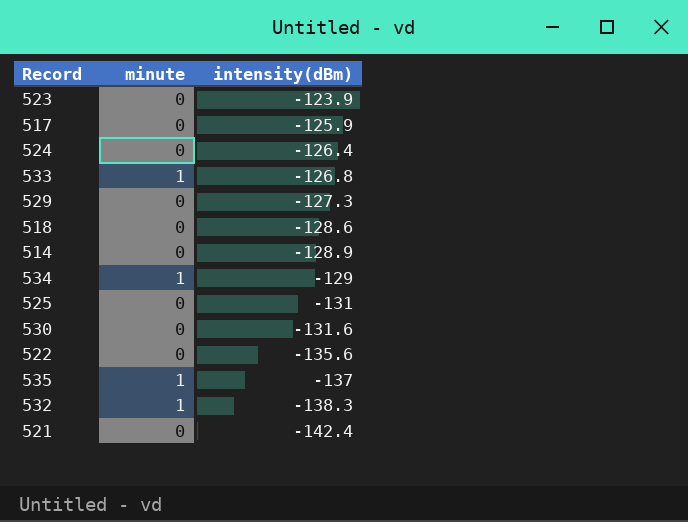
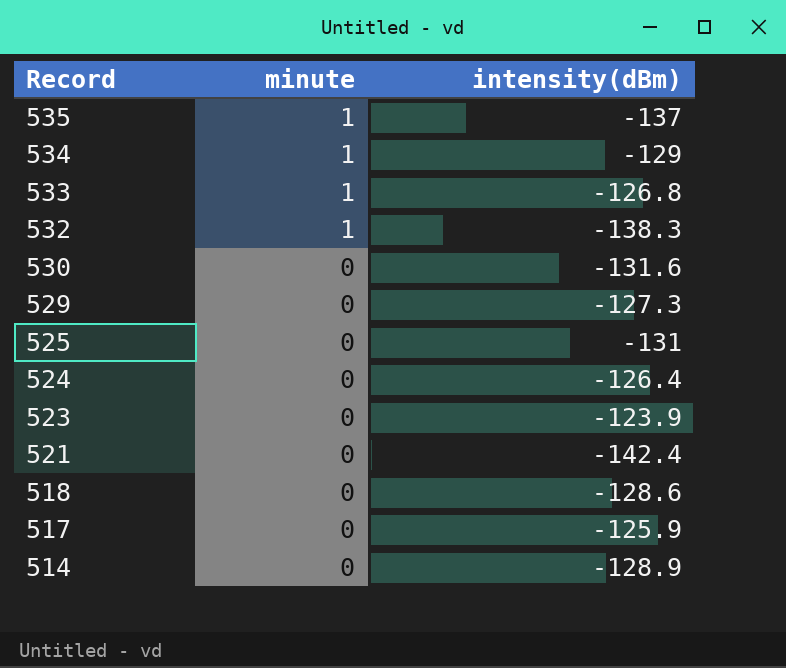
row order: intensity(dBm) descending -> Record descending
row 522: 0 | -135.6 -> none

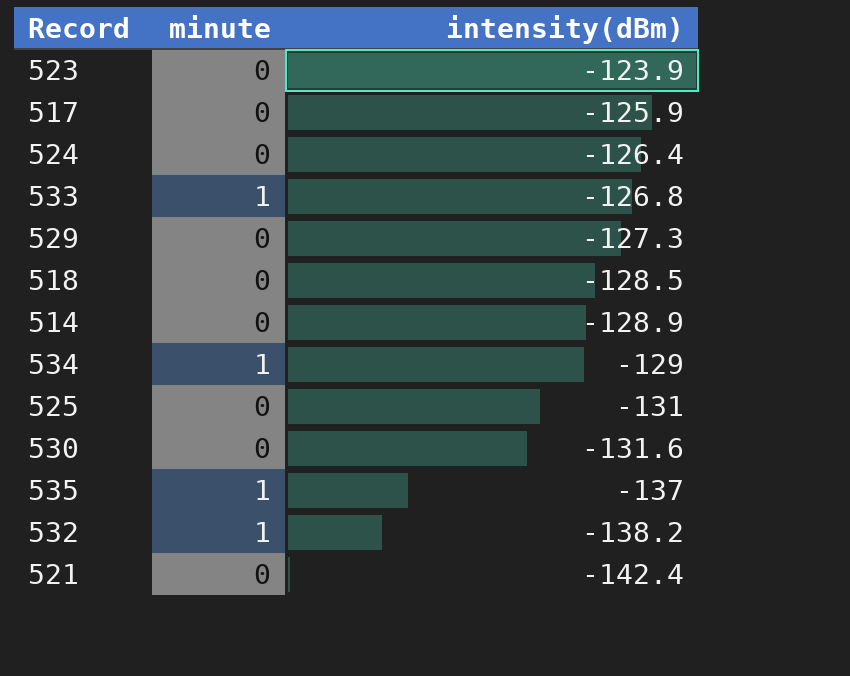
row order: Record descending -> intensity(dBm) descending
518 | intensity(dBm): -128.6 -> -128.5
532 | intensity(dBm): -138.3 -> -138.2

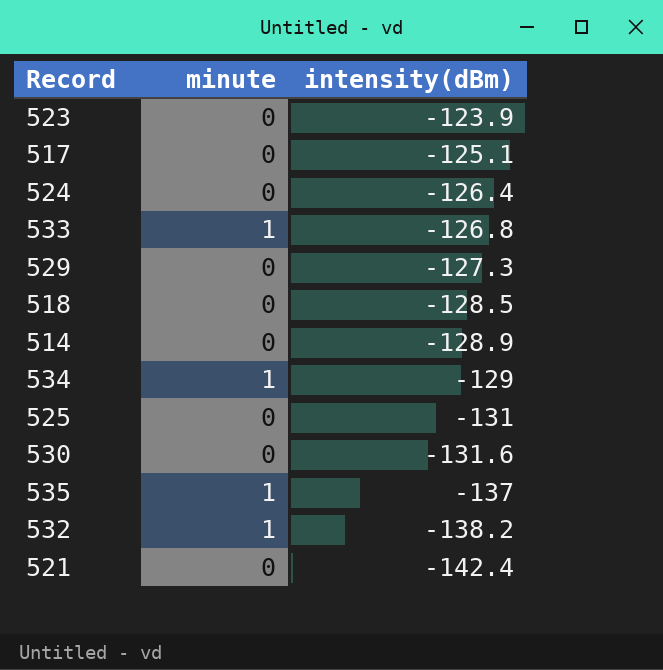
517 | intensity(dBm): -125.9 -> -125.1

